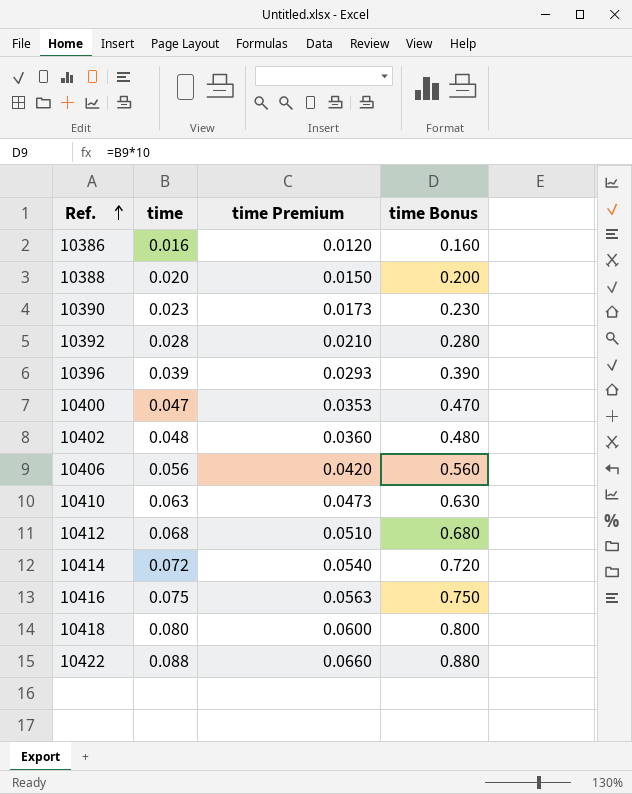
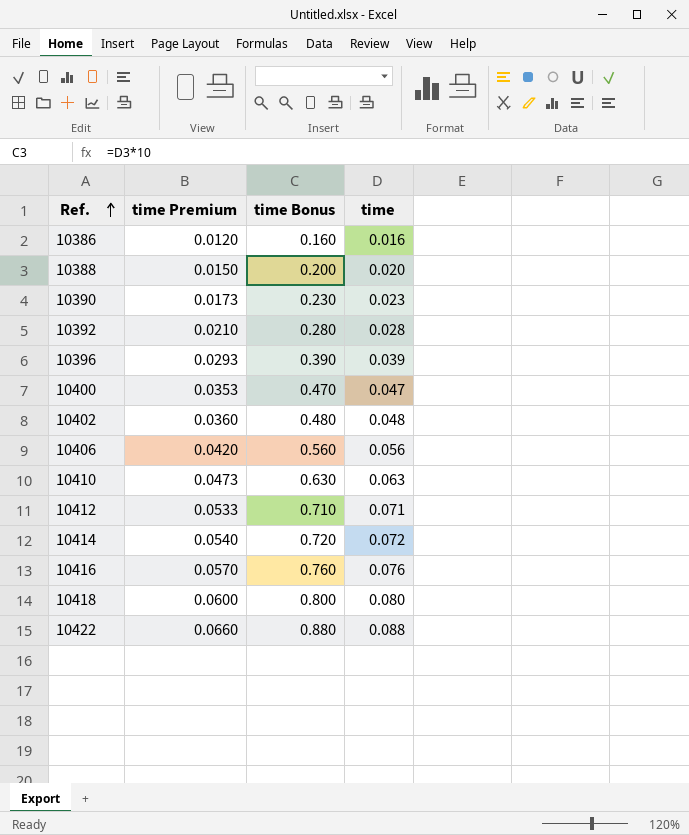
column time | position: 2 -> 4
10412 | time Premium: 0.0510 -> 0.0533
10412 | time Bonus: 0.680 -> 0.710
10412 | time: 0.068 -> 0.071
10416 | time Premium: 0.0563 -> 0.0570
10416 | time Bonus: 0.750 -> 0.760
10416 | time: 0.075 -> 0.076

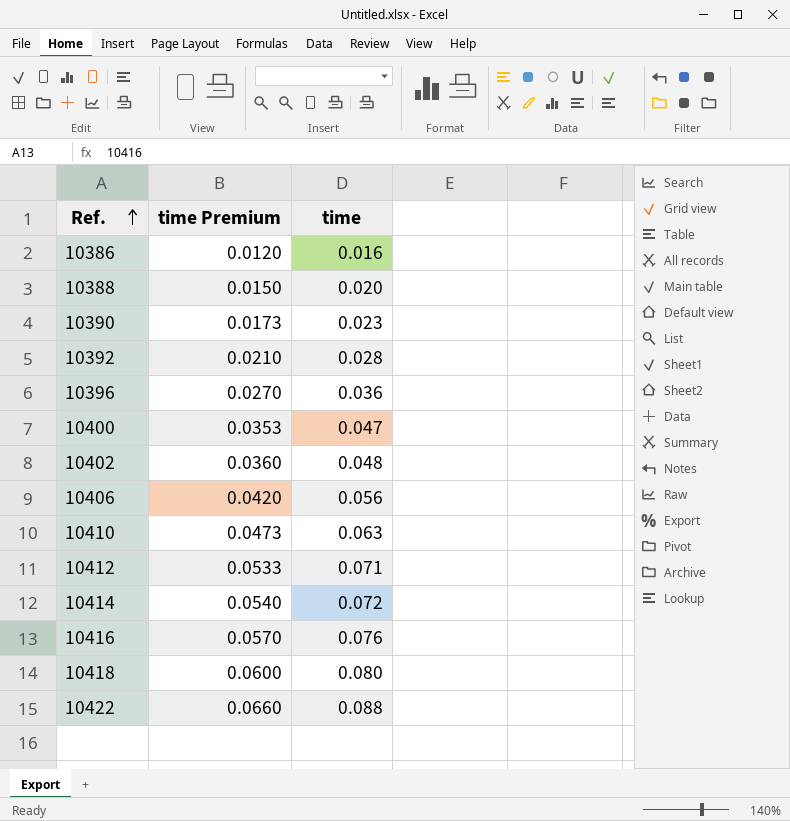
column time Bonus | formula: [time] * 10 -> none
10396 | time Premium: 0.0293 -> 0.0270
10396 | time: 0.039 -> 0.036

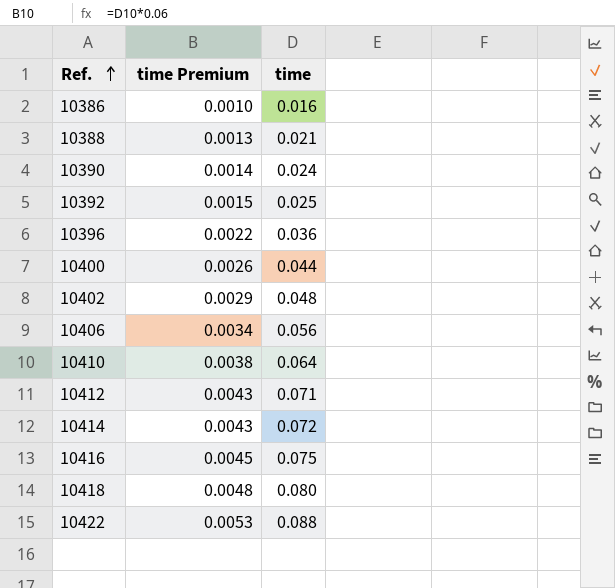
column time Premium | formula: [time] * 0.75 -> [time] * 0.06
10388 | time: 0.020 -> 0.021
10390 | time: 0.023 -> 0.024
10392 | time: 0.028 -> 0.025
10400 | time: 0.047 -> 0.044
10410 | time: 0.063 -> 0.064
10416 | time: 0.076 -> 0.075

